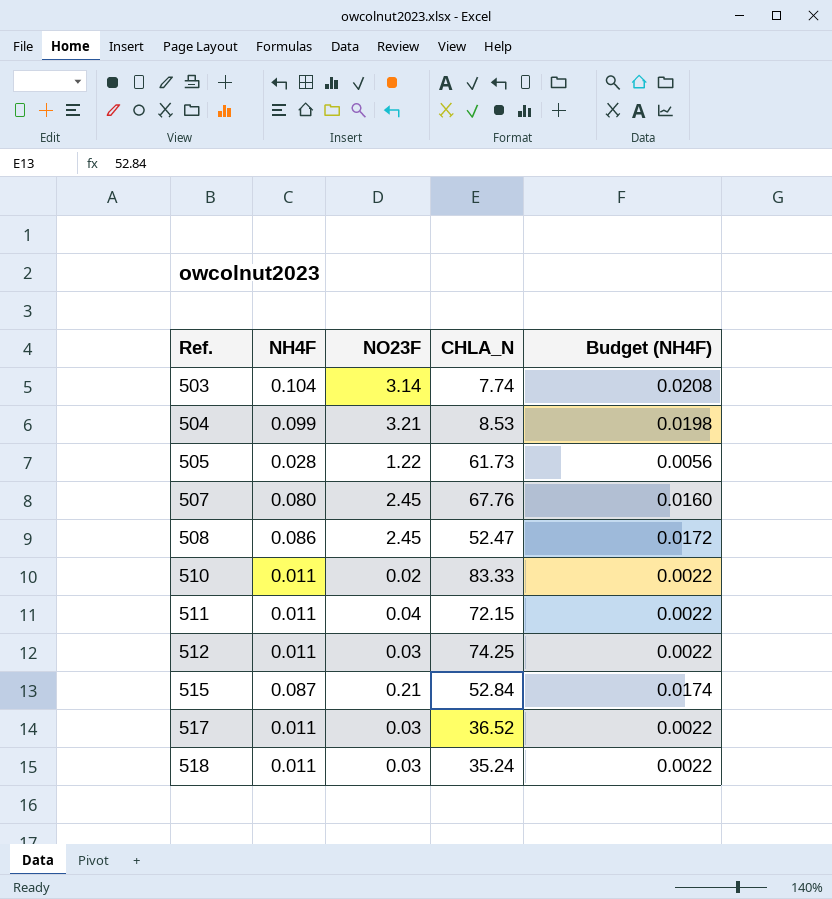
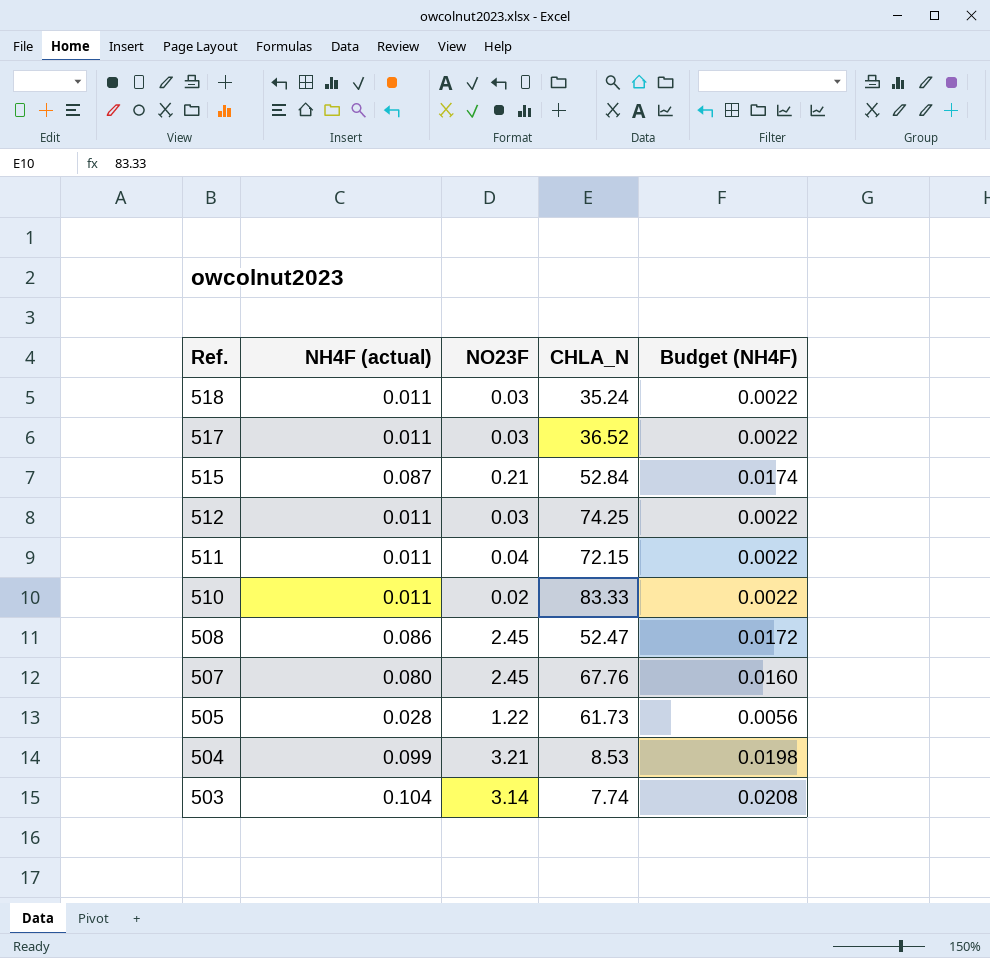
row order: Ref. ascending -> Ref. descending
column name: NH4F -> NH4F (actual)

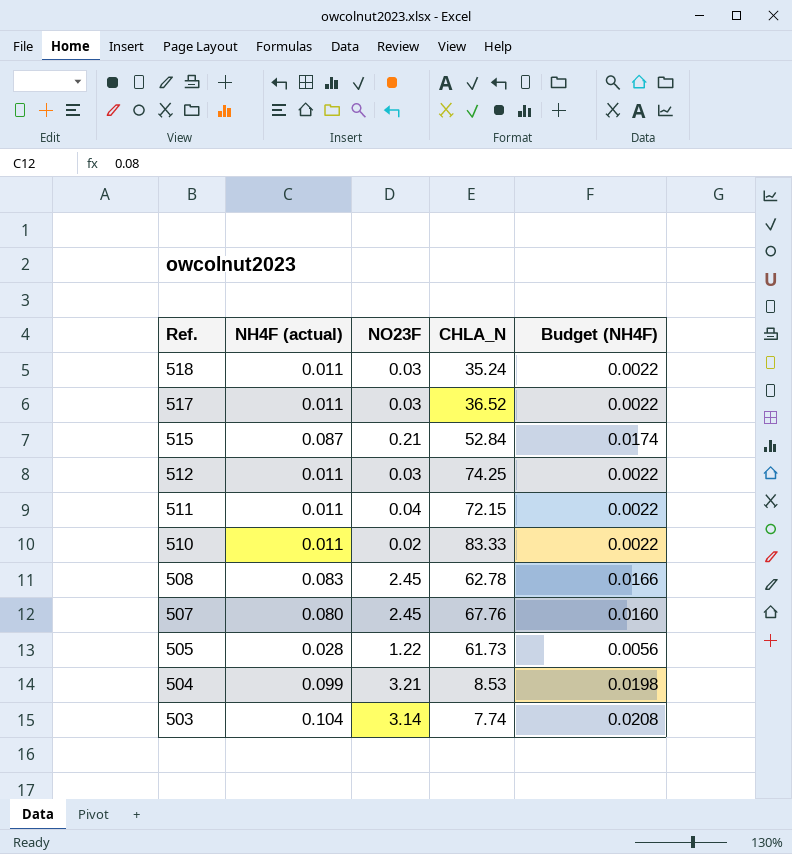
508 | NH4F (actual): 0.086 -> 0.083
508 | CHLA_N: 52.47 -> 62.78
508 | Budget (NH4F): 0.0172 -> 0.0166

